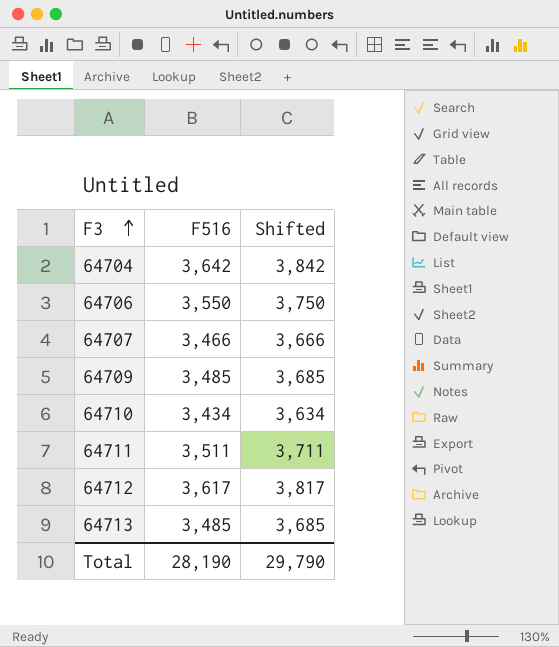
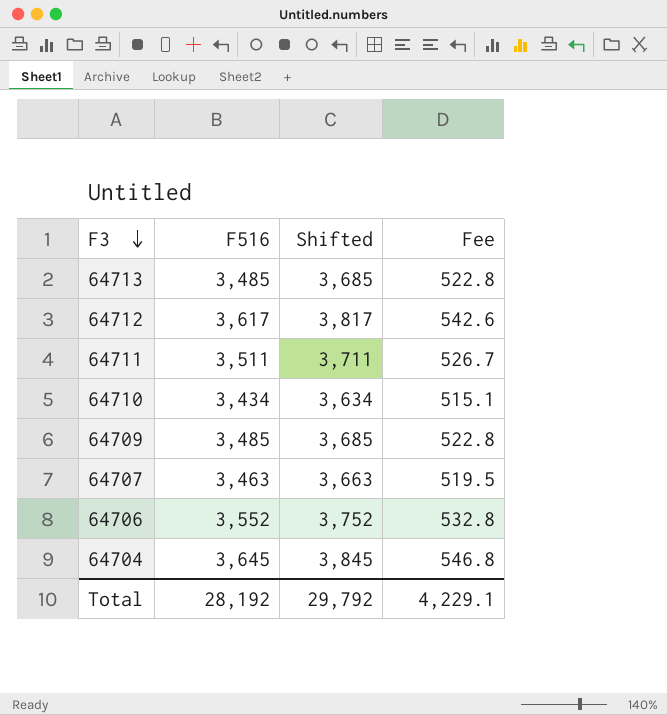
row order: F3 ascending -> F3 descending
column Fee | formula: none -> [F516] * 0.15
64707 | F516: 3,466 -> 3,463
64707 | Shifted: 3,666 -> 3,663
64706 | F516: 3,550 -> 3,552
64706 | Shifted: 3,750 -> 3,752
64704 | F516: 3,642 -> 3,645
64704 | Shifted: 3,842 -> 3,845
Total | F516: 28,190 -> 28,192
Total | Shifted: 29,790 -> 29,792

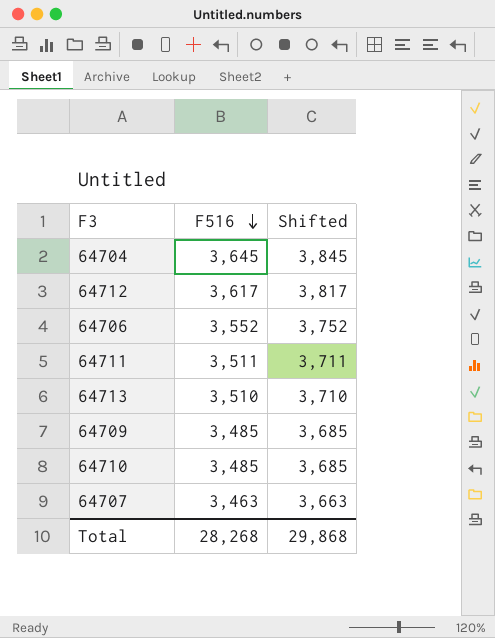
row order: F3 descending -> F516 descending
column Fee | formula: [F516] * 0.15 -> none
64713 | F516: 3,485 -> 3,510
64713 | Shifted: 3,685 -> 3,710
64710 | F516: 3,434 -> 3,485
64710 | Shifted: 3,634 -> 3,685
Total | F516: 28,192 -> 28,268
Total | Shifted: 29,792 -> 29,868

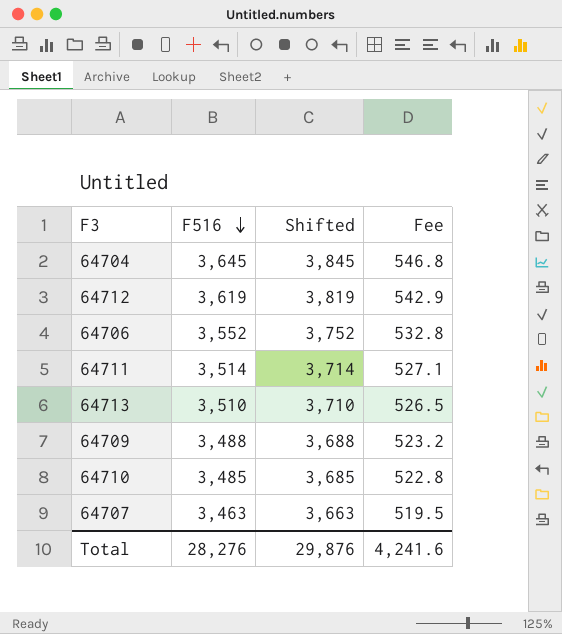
column Fee | formula: none -> [F516] * 0.15
64712 | F516: 3,617 -> 3,619
64712 | Shifted: 3,817 -> 3,819
64711 | F516: 3,511 -> 3,514
64711 | Shifted: 3,711 -> 3,714
64709 | F516: 3,485 -> 3,488
64709 | Shifted: 3,685 -> 3,688
Total | F516: 28,268 -> 28,276
Total | Shifted: 29,868 -> 29,876

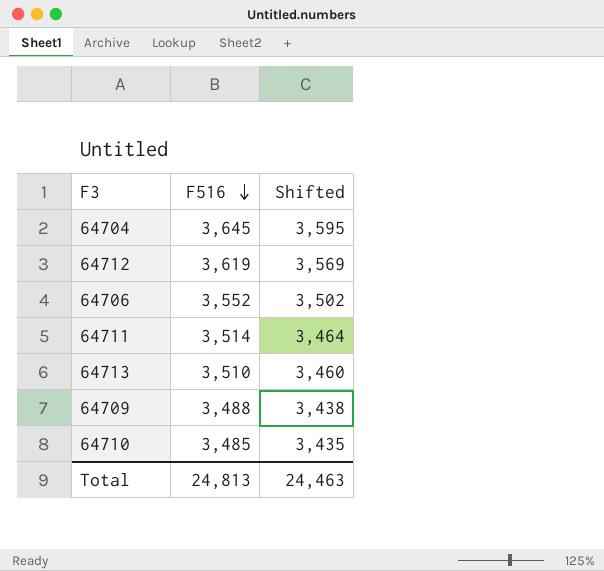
column Fee | formula: [F516] * 0.15 -> none
column Shifted | formula: [F516] + 200 -> [F516] - 50
row 64707: 3,463 | 3,663 | 519.5 -> none
Total | F516: 28,276 -> 24,813
Total | Shifted: 29,876 -> 24,463

